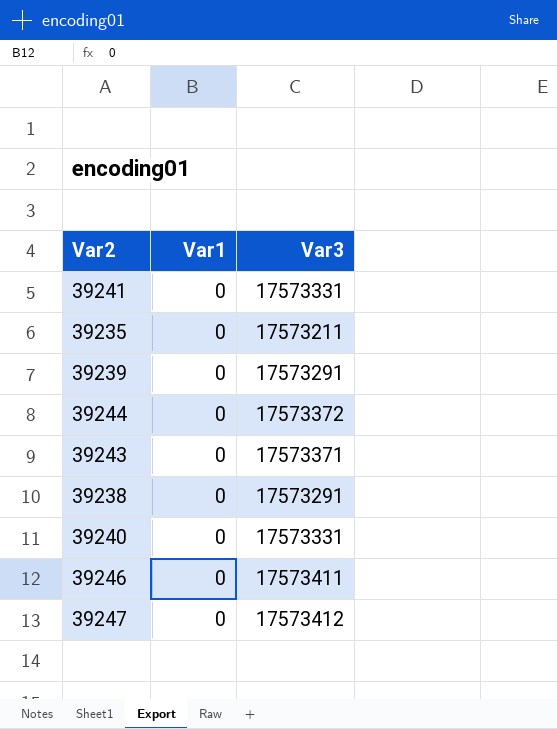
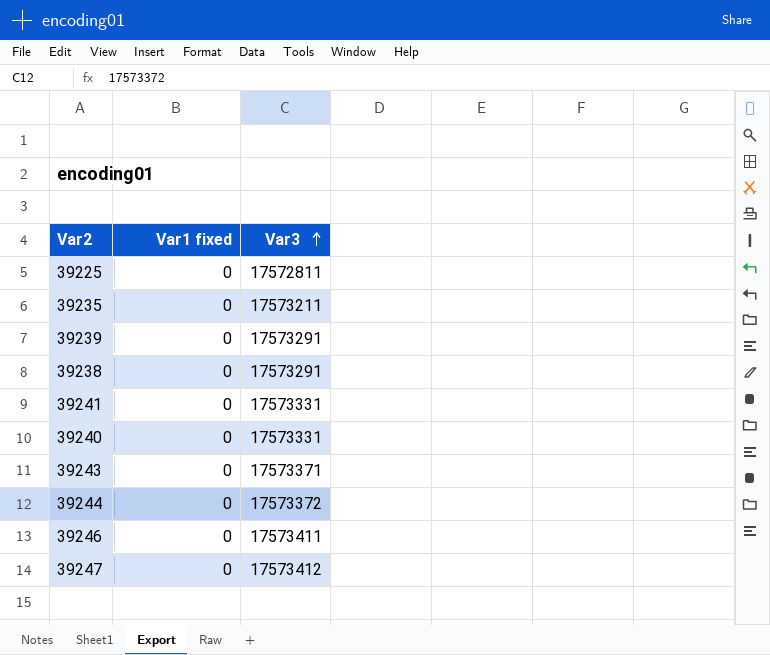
row order: none -> Var3 ascending
column name: Var1 -> Var1 fixed
row 39225: none -> 0 | 17572811

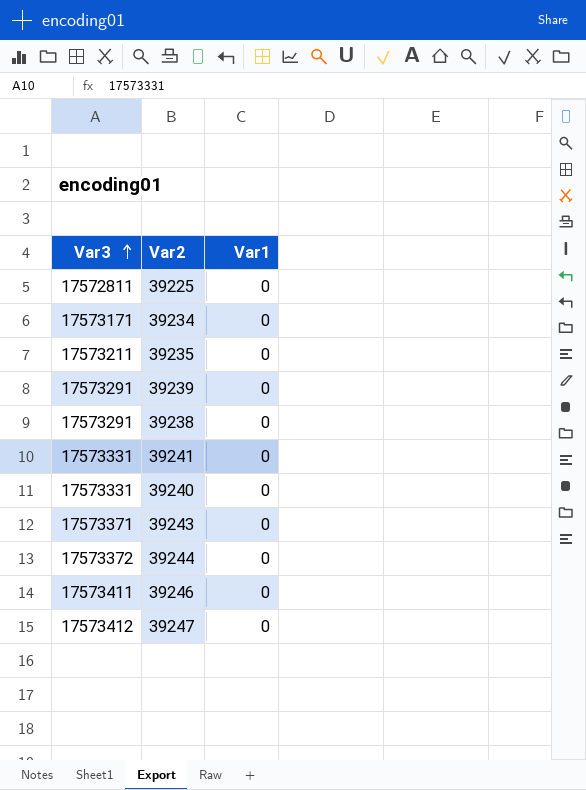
column Var3 | position: 3 -> 1
column name: Var1 fixed -> Var1
row 39234: none -> 17573171 | 0

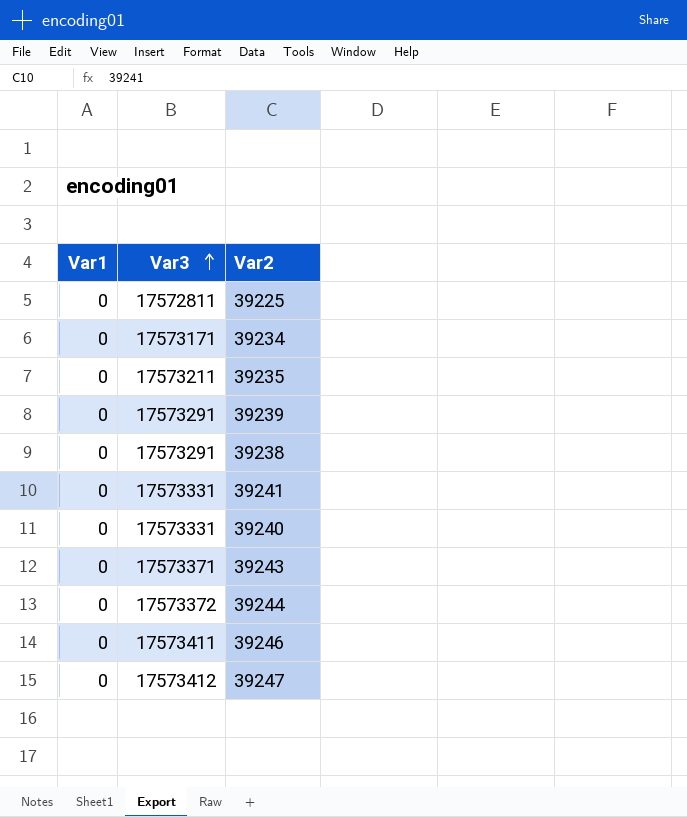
column Var1 | position: 3 -> 1

